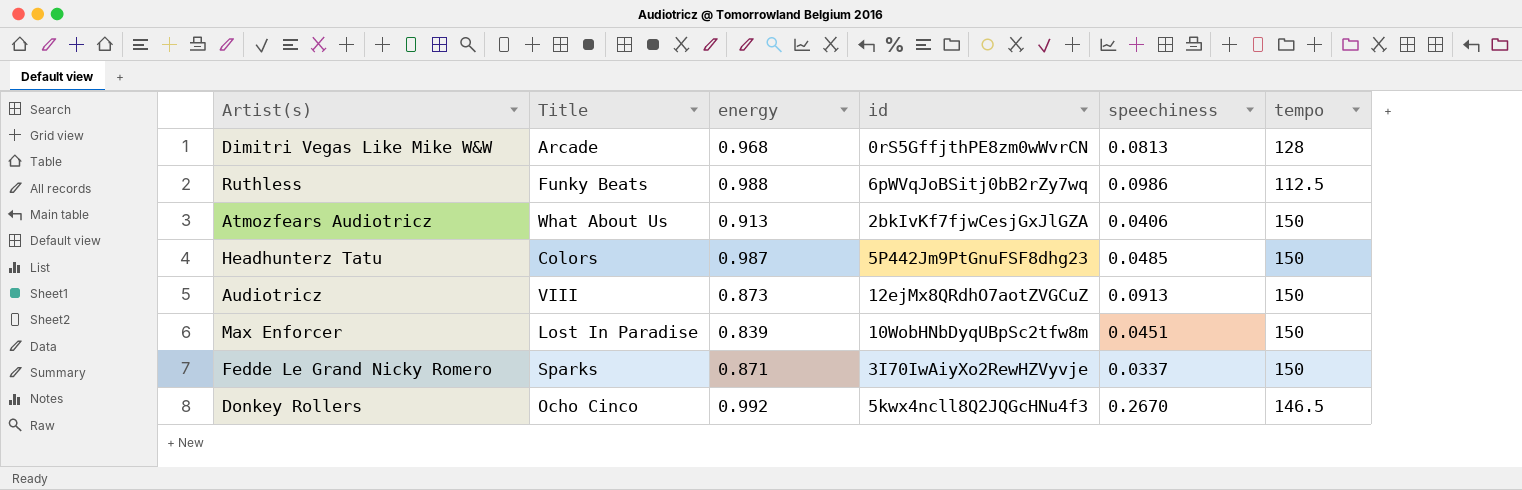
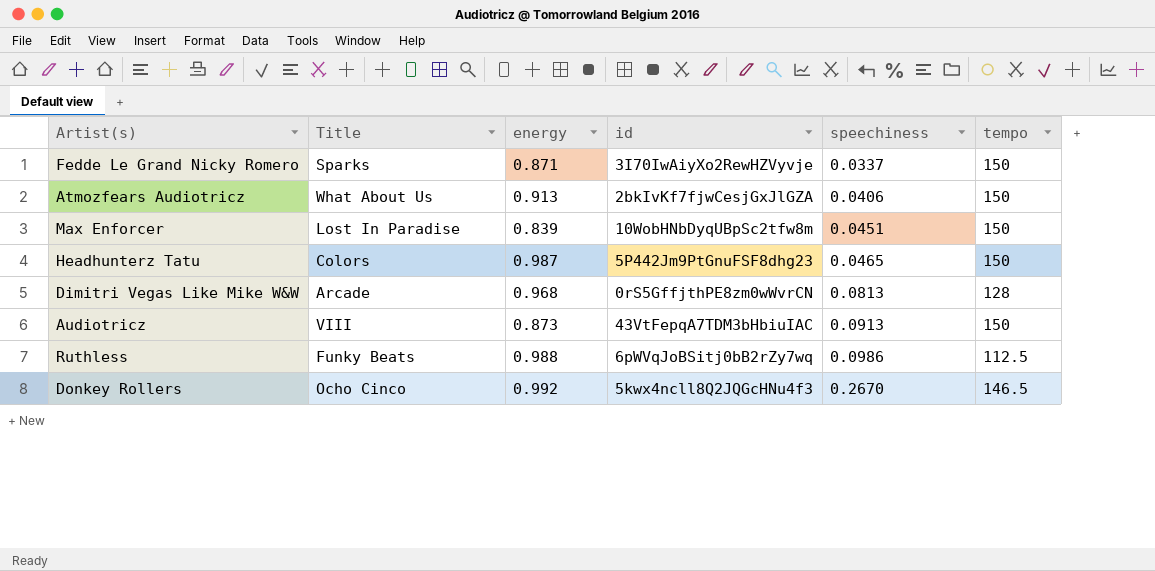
row order: none -> speechiness ascending
Headhunterz Tatu | speechiness: 0.0485 -> 0.0465
Audiotricz | id: 12ejMx8QRdhO7aotZVGCuZ -> 43VtFepqA7TDM3bHbiuIAC

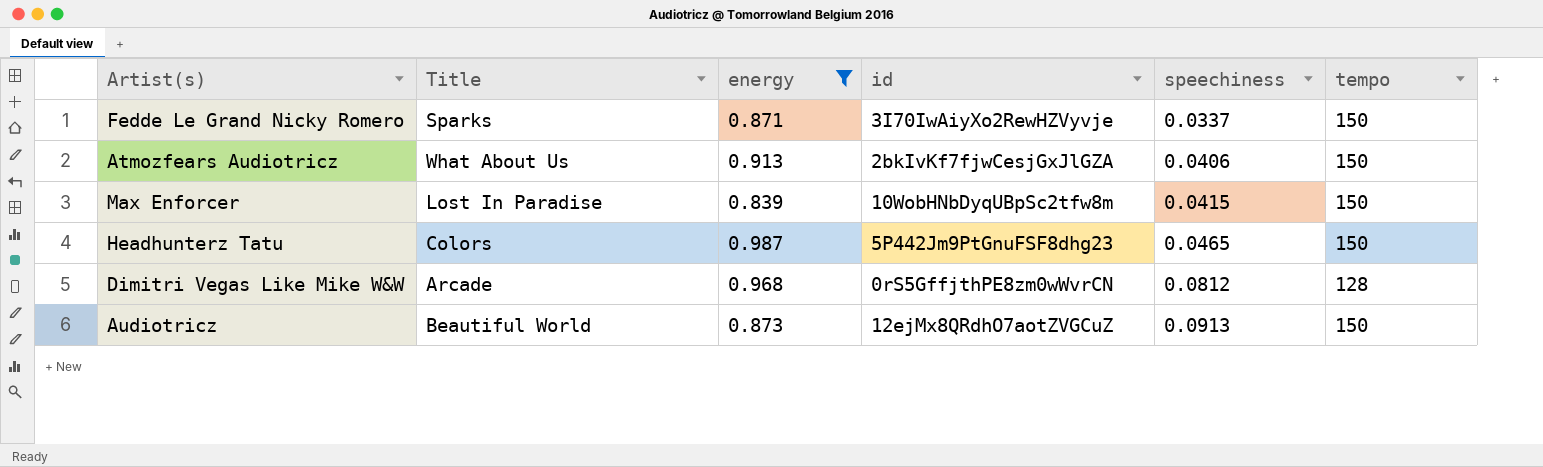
filter: none -> energy <= 0.987
Max Enforcer | speechiness: 0.0451 -> 0.0415
Dimitri Vegas Like Mike W&W | speechiness: 0.0813 -> 0.0812
Audiotricz | Title: VIII -> Beautiful World
Audiotricz | id: 43VtFepqA7TDM3bHbiuIAC -> 12ejMx8QRdhO7aotZVGCuZ

